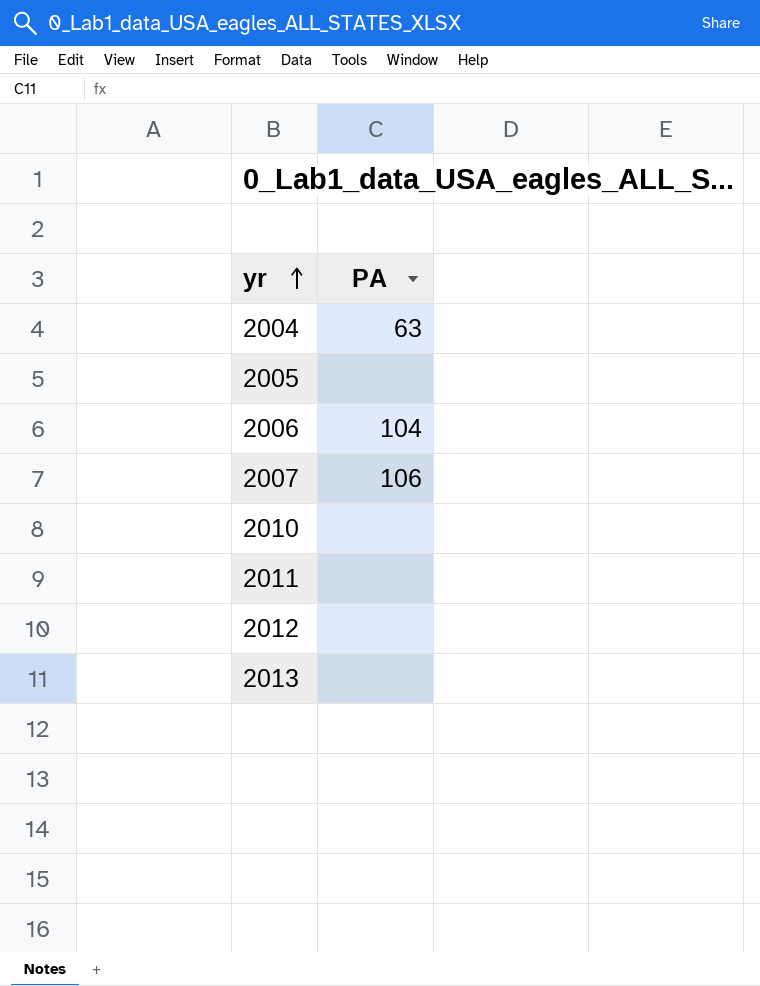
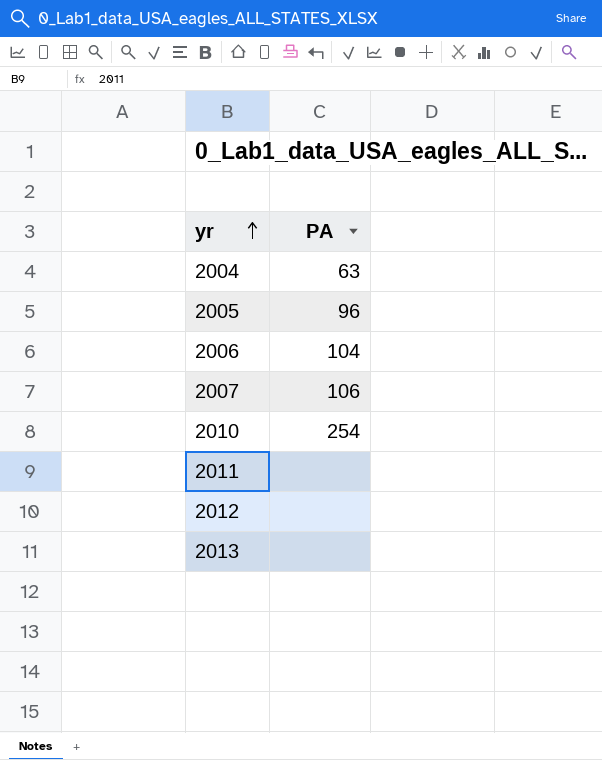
2005 | PA: none -> 96
2010 | PA: none -> 254

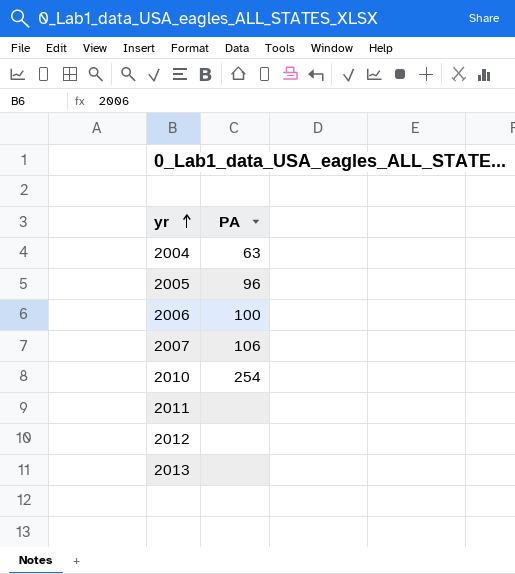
2006 | PA: 104 -> 100

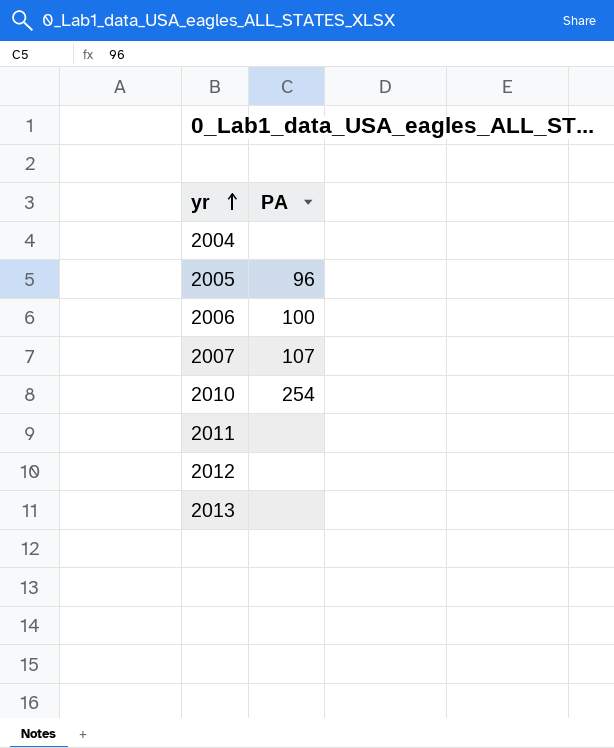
2004 | PA: 63 -> none
2007 | PA: 106 -> 107

